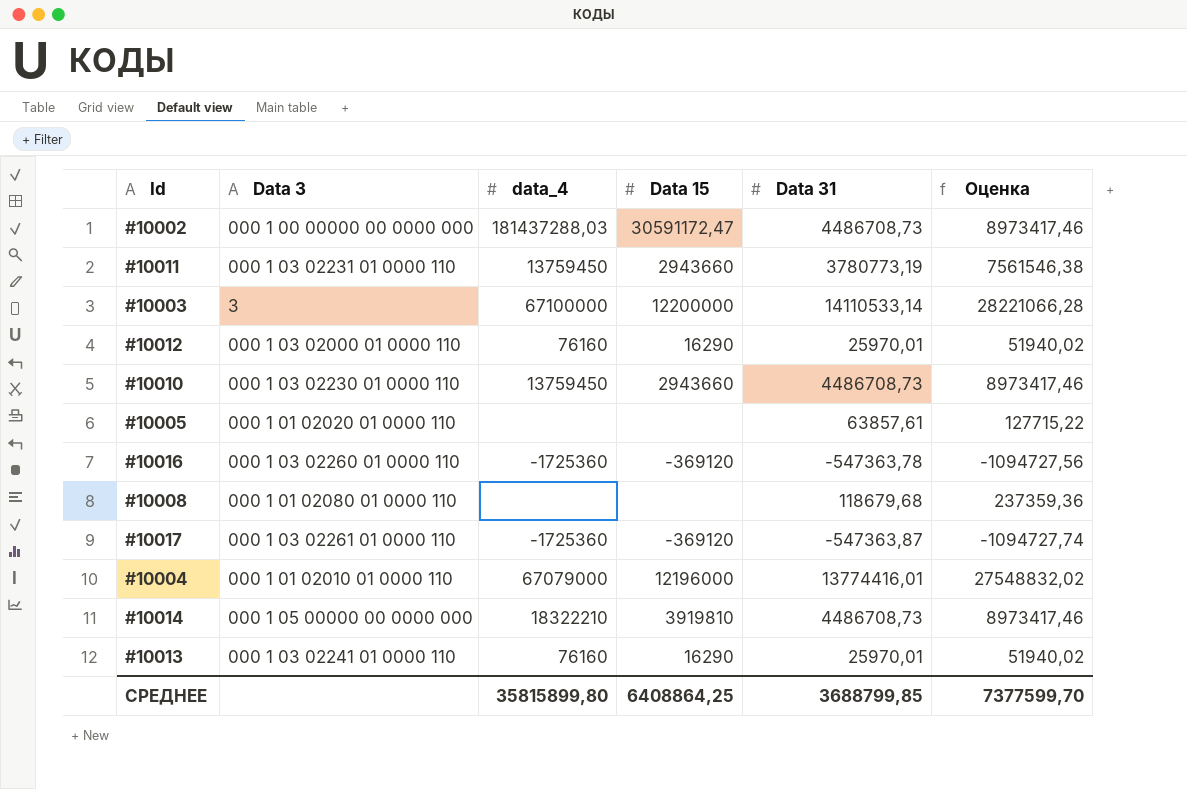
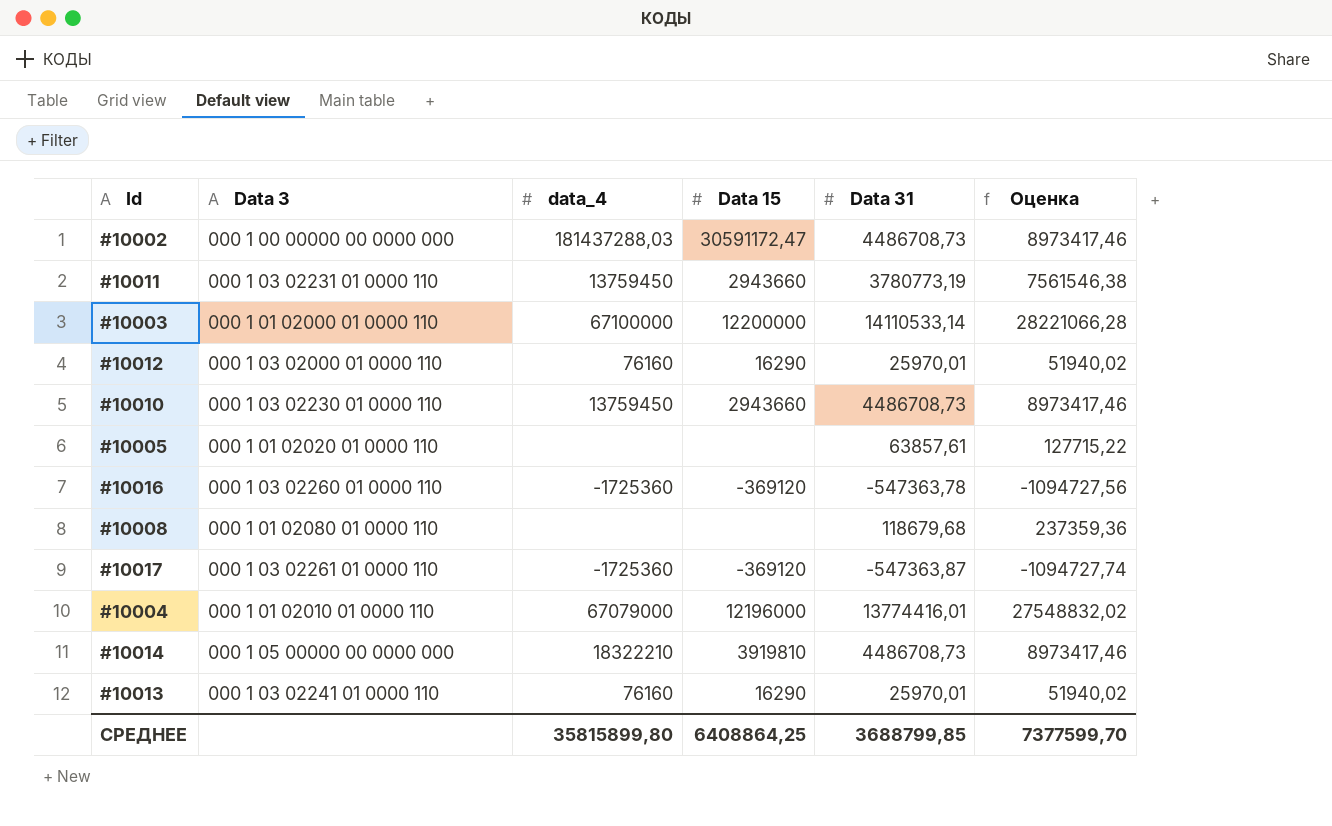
#10003 | Data 3: 3 -> 000 1 01 02000 01 0000 110

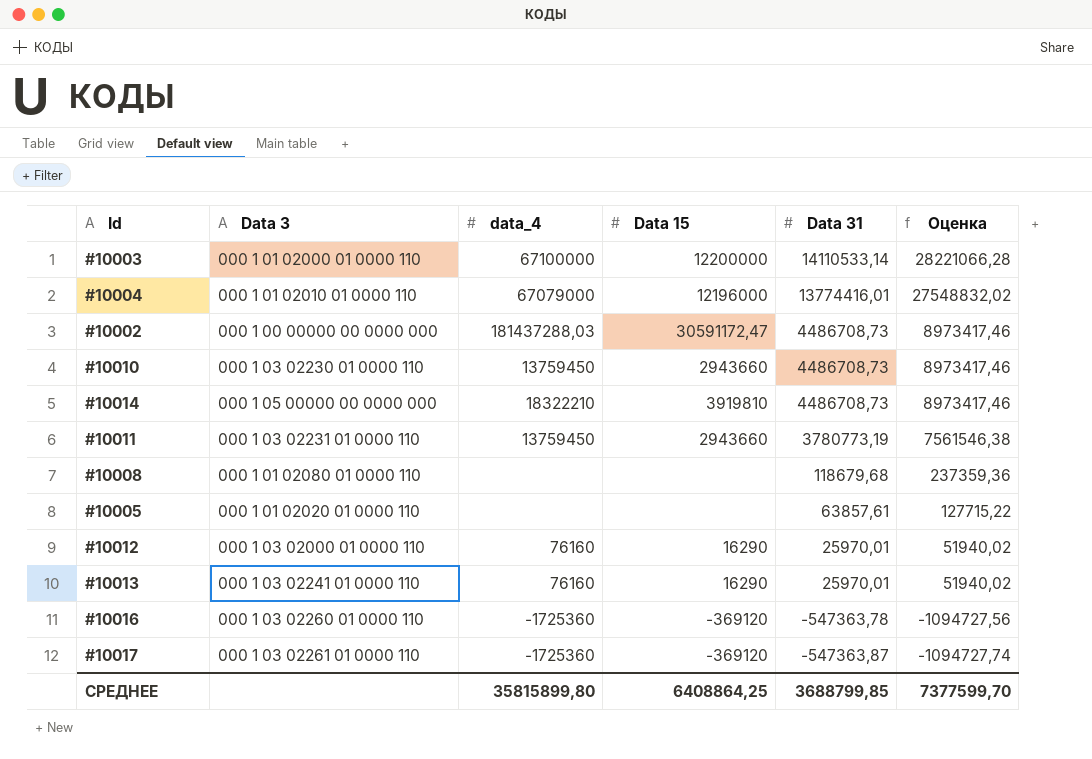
row order: none -> Data 31 descending

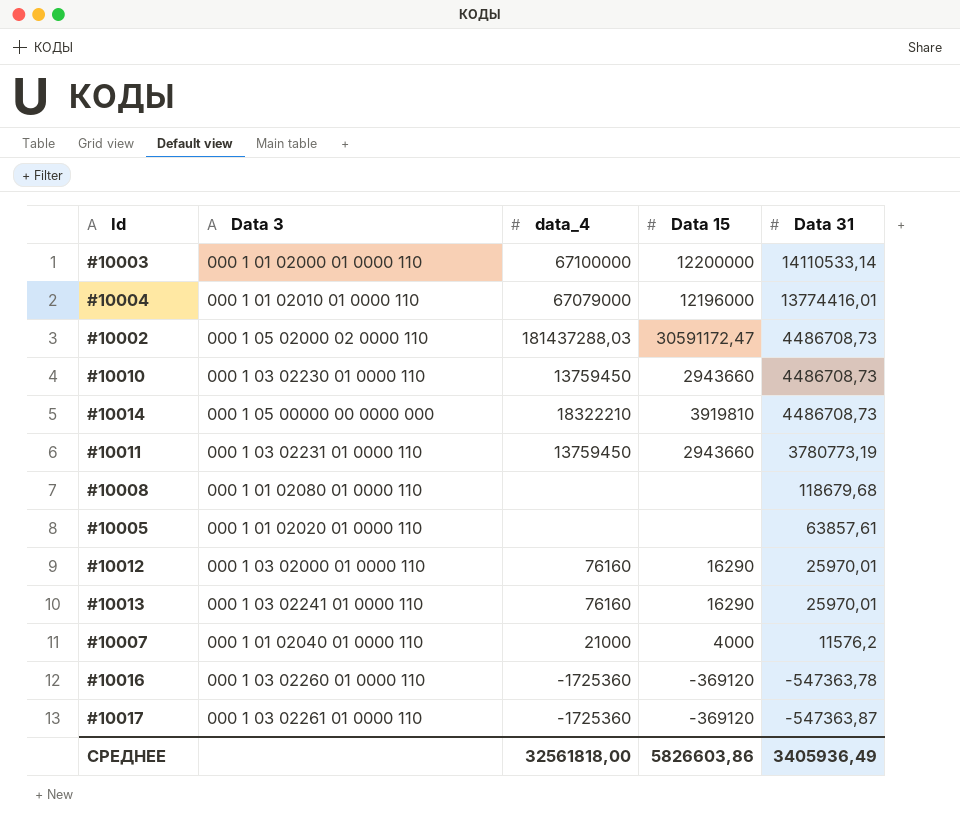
column Оценка | formula: [Data 31] * 2 -> none
#10002 | Data 3: 000 1 00 00000 00 0000 000 -> 000 1 05 02000 02 0000 110
row #10007: none -> 000 1 01 02040 01 0000 110 | 21000 | 4000 | 11576,2
СРЕДНЕЕ | data_4: 35815899,80 -> 32561818,00
СРЕДНЕЕ | Data 15: 6408864,25 -> 5826603,86
СРЕДНЕЕ | Data 31: 3688799,85 -> 3405936,49

